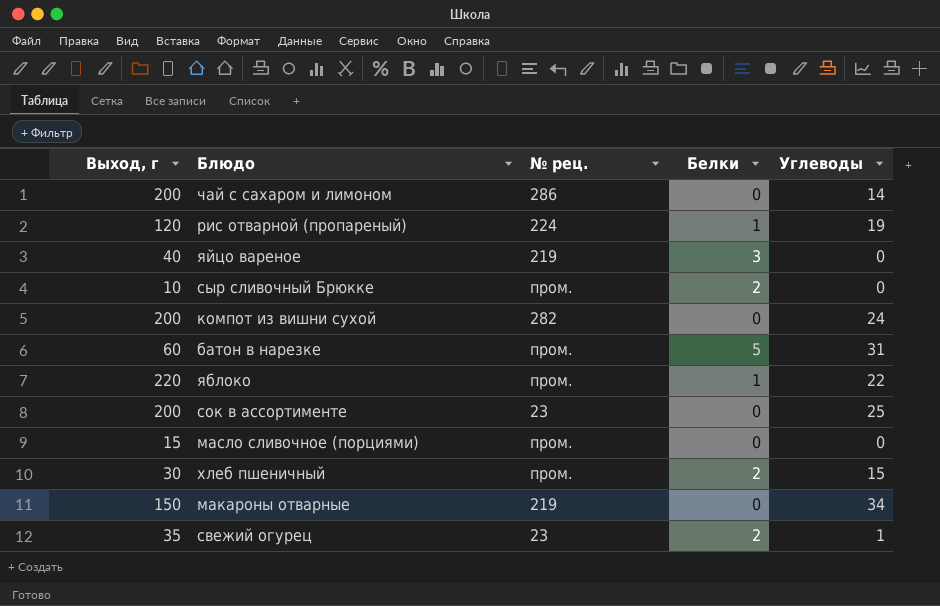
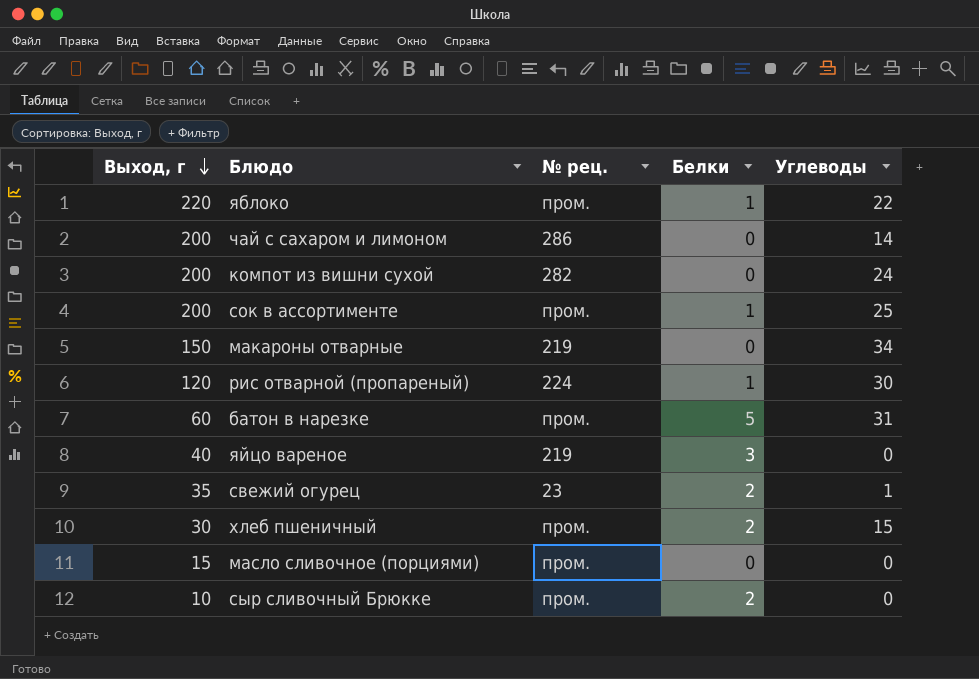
row order: none -> Выход, г descending
сок в ассортименте | № рец.: 23 -> пром.
сок в ассортименте | Белки: 0 -> 1
рис отварной (пропареный) | Углеводы: 19 -> 30

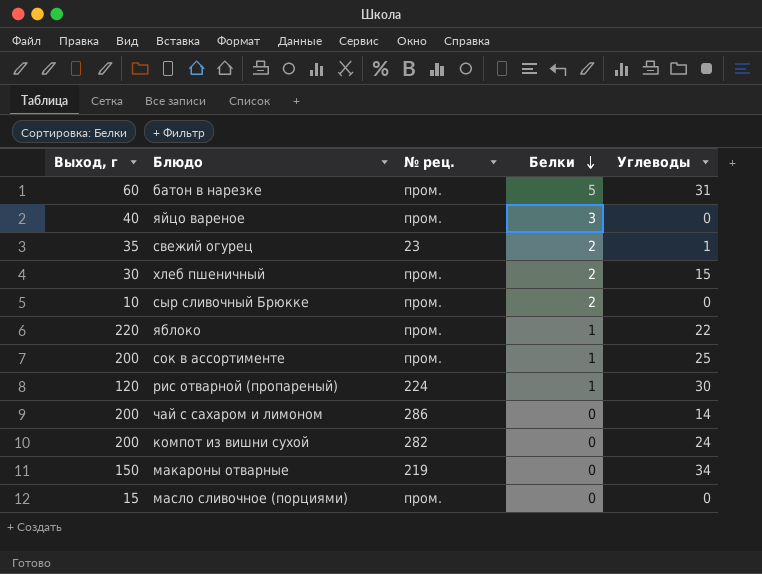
row order: Выход, г descending -> Белки descending
яйцо вареное | № рец.: 219 -> пром.

